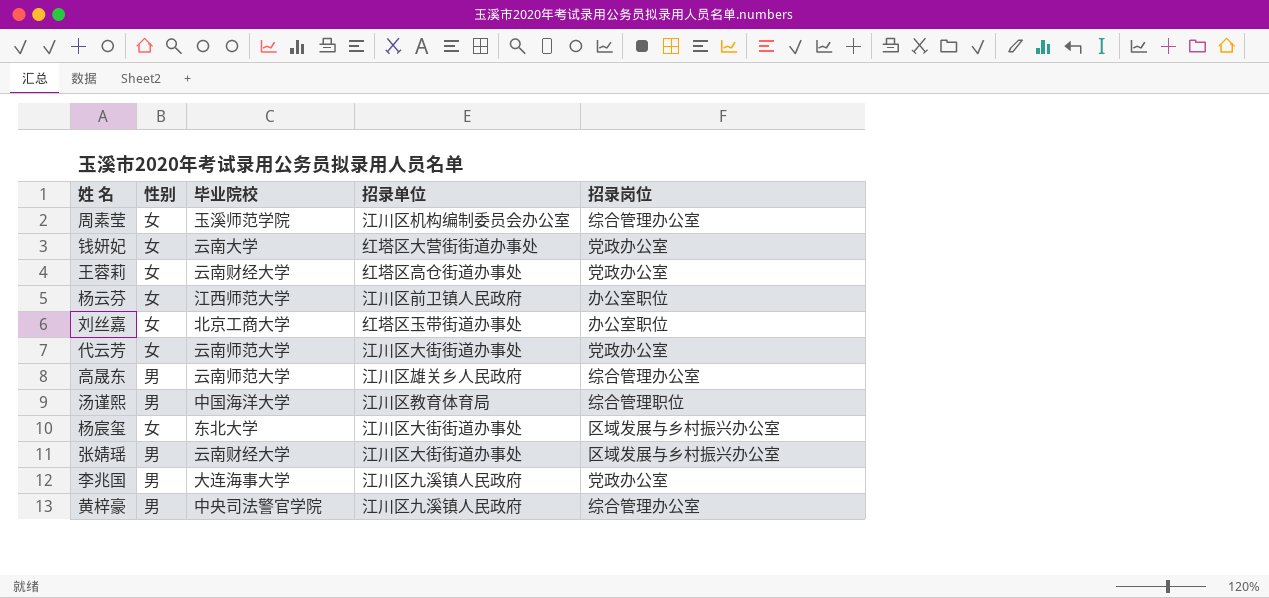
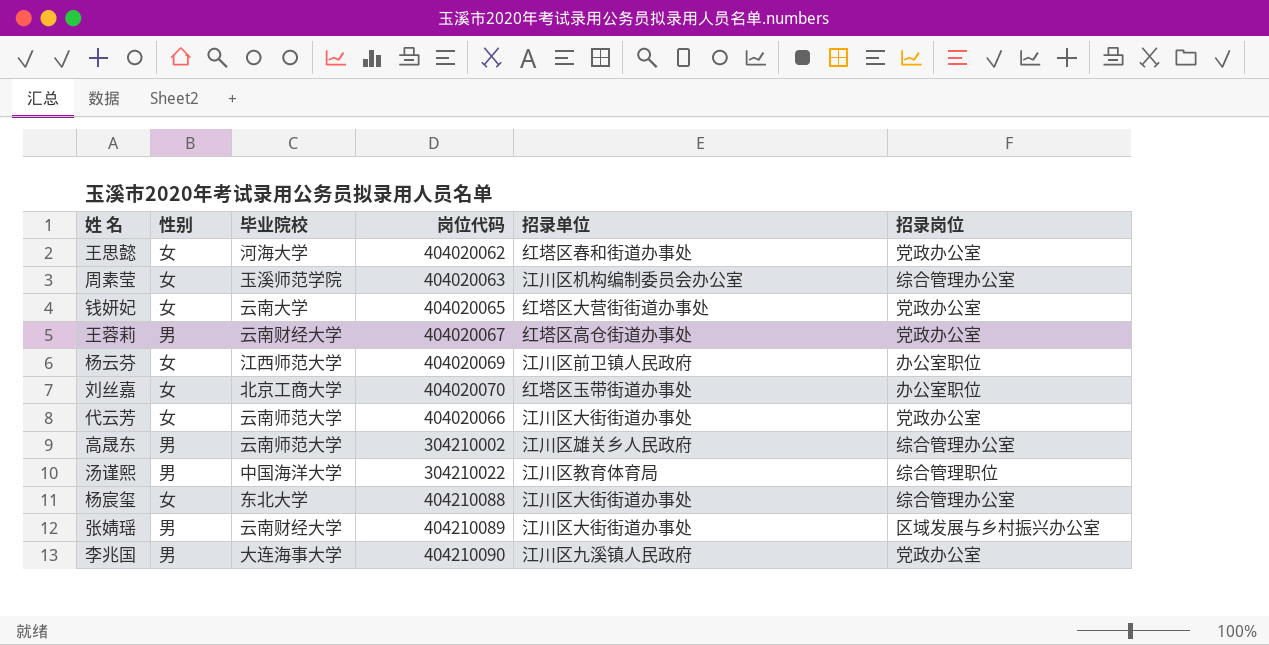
column 岗位代码 | position: none -> 4
row 黄梓豪: 男 | 中央司法警官学院 | 江川区九溪镇人民政府 | 综合管理办公室 -> none
row 王思懿: none -> 女 | 河海大学 | 404020062 | 红塔区春和街道办事处 | 党政办公室
王蓉莉 | 性别: 女 -> 男
杨宸玺 | 招录岗位: 区域发展与乡村振兴办公室 -> 综合管理办公室

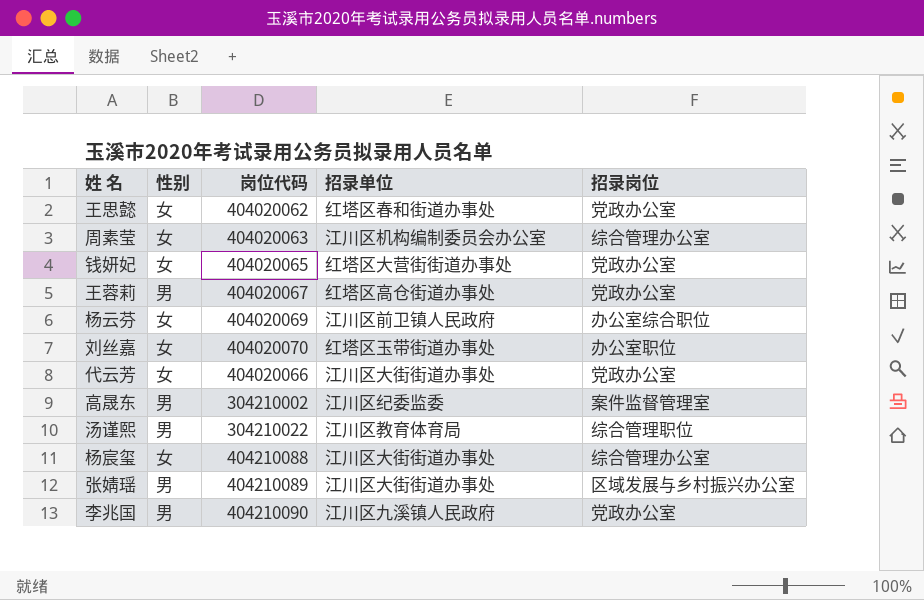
column 毕业院校 | position: 3 -> none
杨云芬 | 招录岗位: 办公室职位 -> 办公室综合职位
高晟东 | 招录单位: 江川区雄关乡人民政府 -> 江川区纪委监委
高晟东 | 招录岗位: 综合管理办公室 -> 案件监督管理室

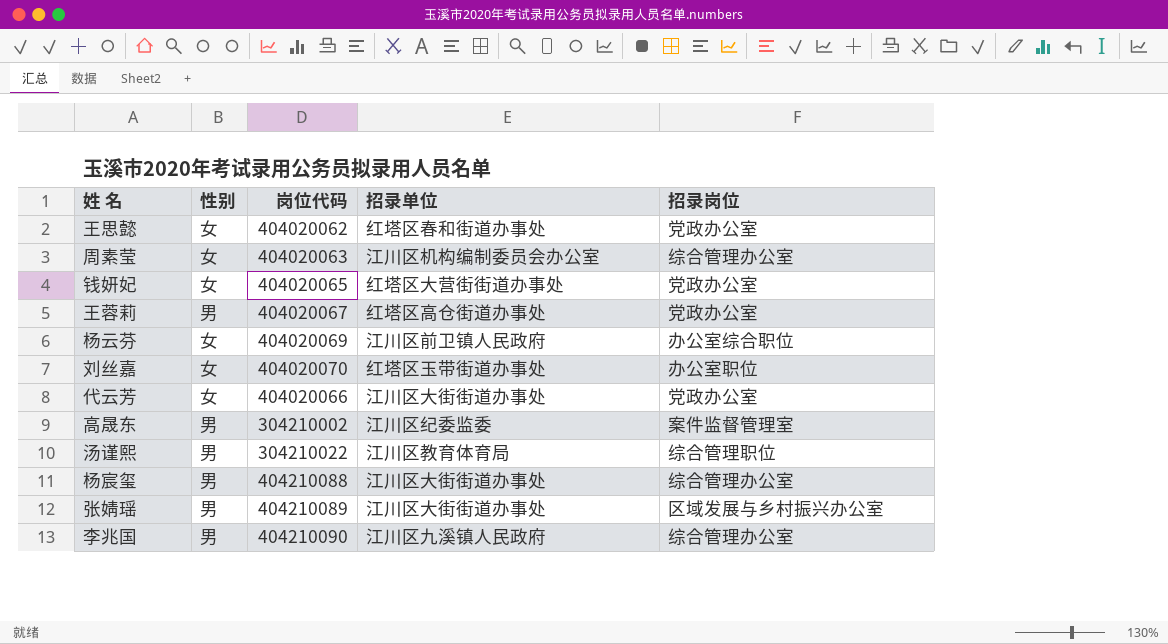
杨宸玺 | 性别: 女 -> 男
李兆国 | 招录岗位: 党政办公室 -> 综合管理办公室

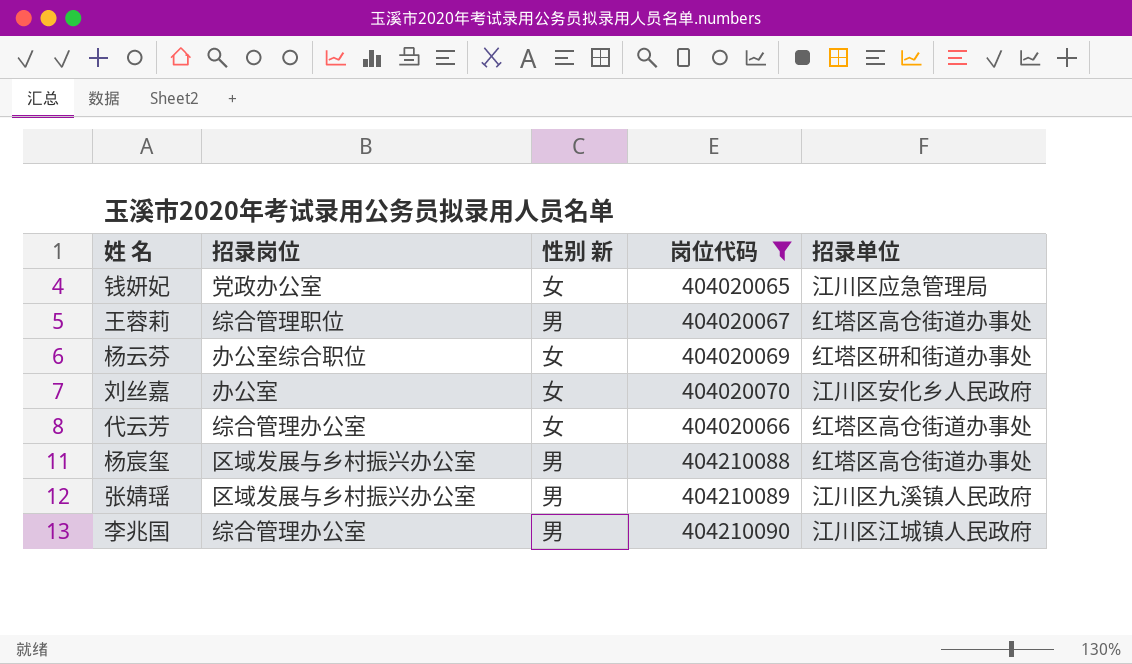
filter: none -> 岗位代码 >= 404020065
column 招录岗位 | position: 5 -> 2
column name: 性别 -> 性别 新
钱妍妃 | 招录单位: 红塔区大营街街道办事处 -> 江川区应急管理局
王蓉莉 | 招录岗位: 党政办公室 -> 综合管理职位
杨云芬 | 招录单位: 江川区前卫镇人民政府 -> 红塔区研和街道办事处
刘丝嘉 | 招录岗位: 办公室职位 -> 办公室
刘丝嘉 | 招录单位: 红塔区玉带街道办事处 -> 江川区安化乡人民政府
代云芳 | 招录岗位: 党政办公室 -> 综合管理办公室
代云芳 | 招录单位: 江川区大街街道办事处 -> 红塔区高仓街道办事处
杨宸玺 | 招录岗位: 综合管理办公室 -> 区域发展与乡村振兴办公室
杨宸玺 | 招录单位: 江川区大街街道办事处 -> 红塔区高仓街道办事处
张婧瑶 | 招录单位: 江川区大街街道办事处 -> 江川区九溪镇人民政府
李兆国 | 招录单位: 江川区九溪镇人民政府 -> 江川区江城镇人民政府

